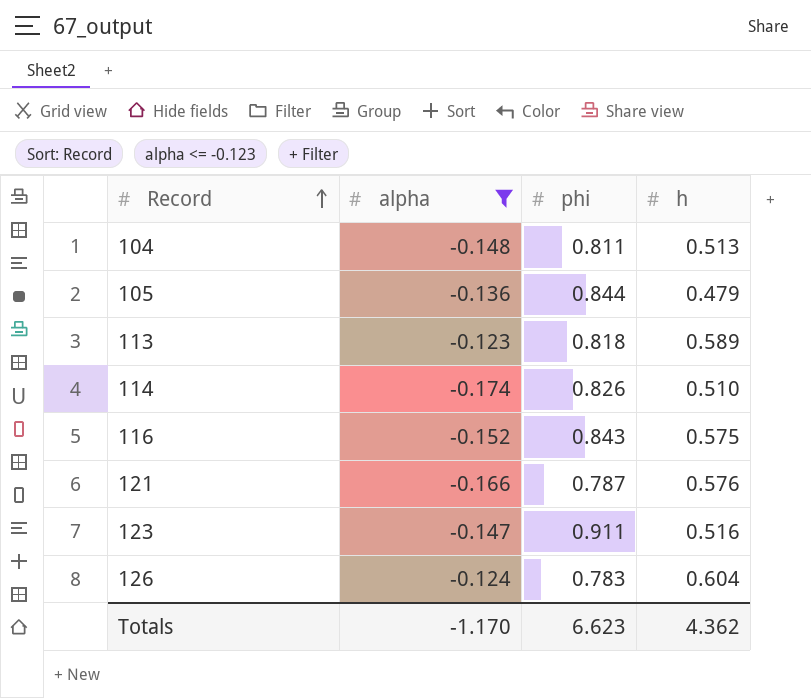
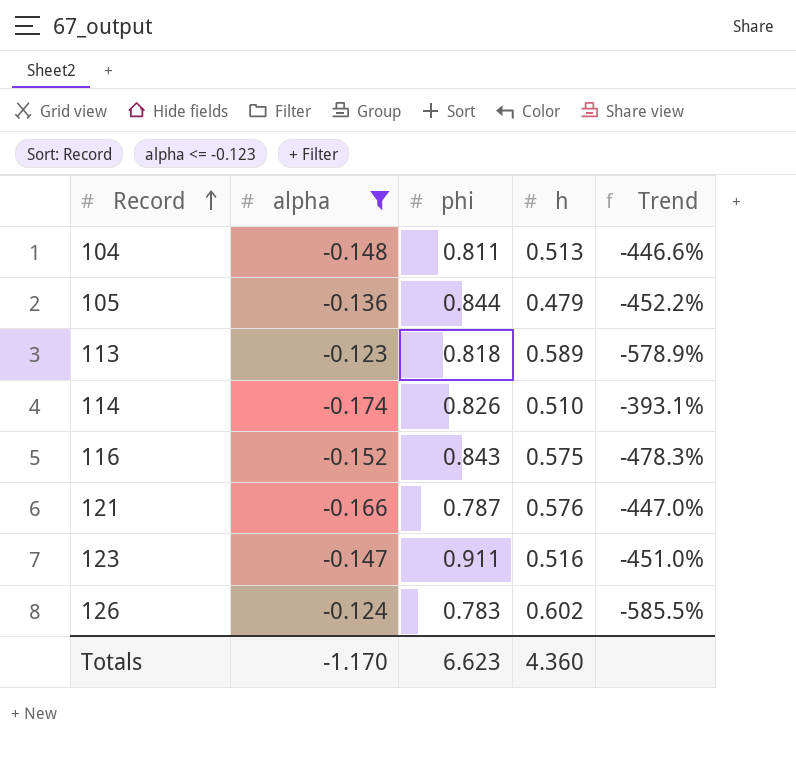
column Trend | formula: none -> ([h] - [alpha]) / [alpha]
126 | h: 0.604 -> 0.602
Totals | h: 4.362 -> 4.360

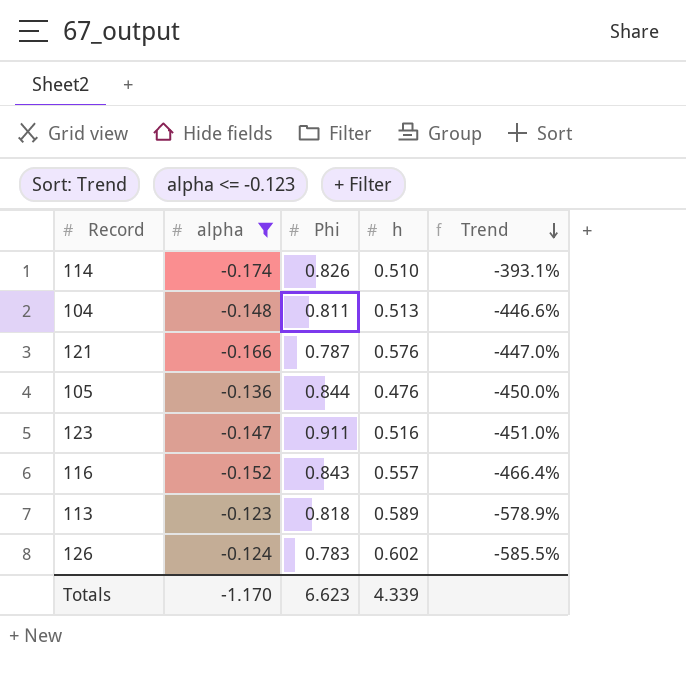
row order: Record ascending -> Trend descending
column name: phi -> Phi
105 | h: 0.479 -> 0.476
105 | Trend: -452.2% -> -450.0%
116 | h: 0.575 -> 0.557
116 | Trend: -478.3% -> -466.4%
Totals | h: 4.360 -> 4.339

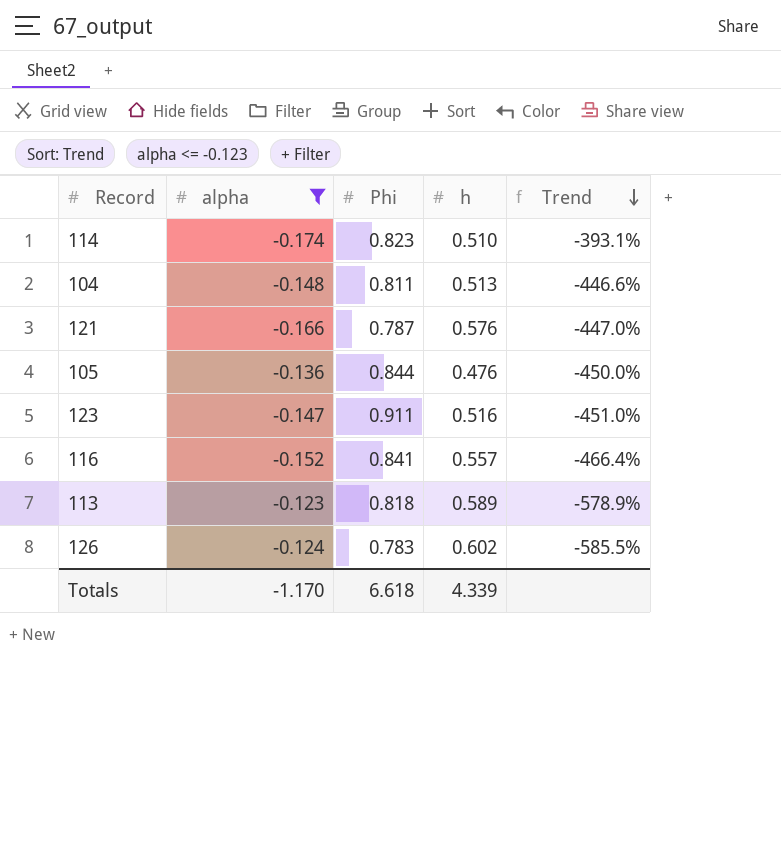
114 | Phi: 0.826 -> 0.823
116 | Phi: 0.843 -> 0.841
Totals | Phi: 6.623 -> 6.618

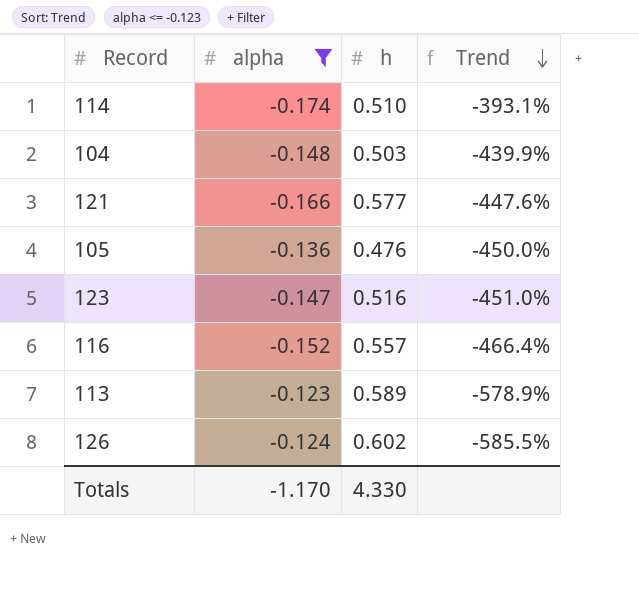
column Phi | position: 3 -> none
104 | h: 0.513 -> 0.503
104 | Trend: -446.6% -> -439.9%
121 | h: 0.576 -> 0.577
121 | Trend: -447.0% -> -447.6%
Totals | h: 4.339 -> 4.330

